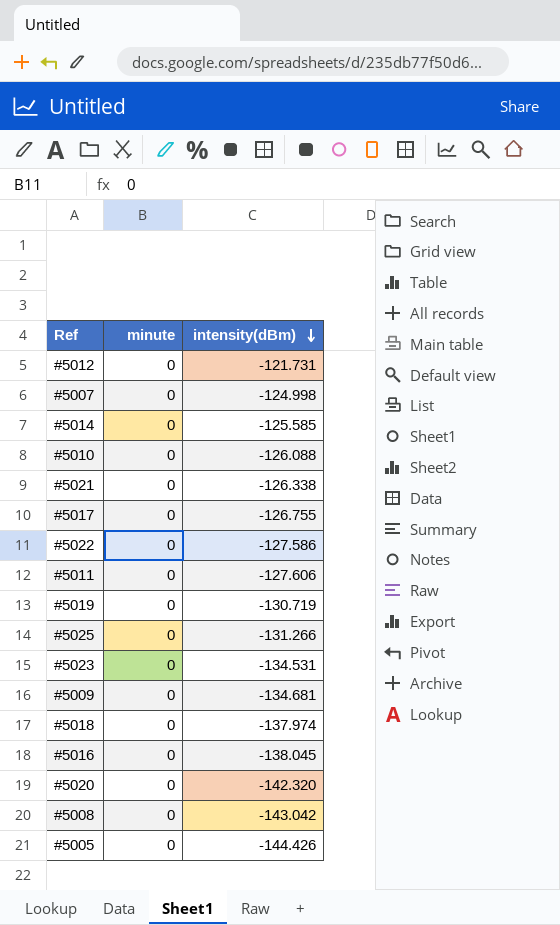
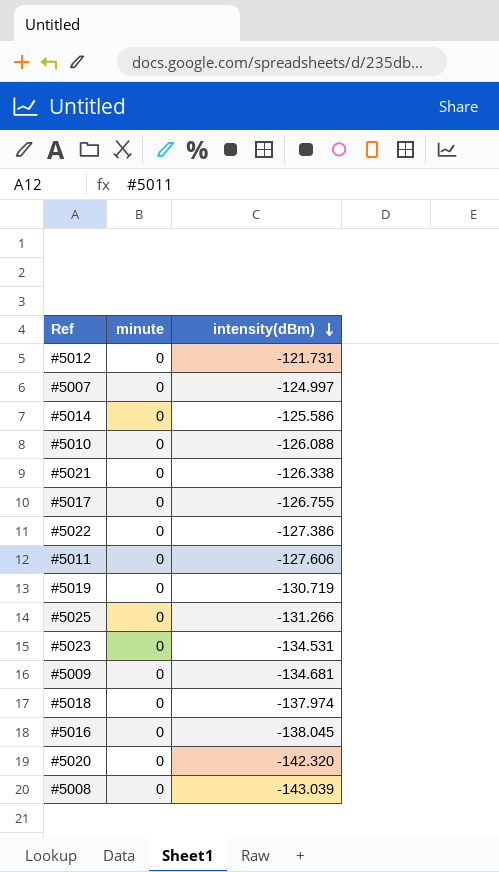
row #5005: 0 | -144.426 -> none
#5007 | intensity(dBm): -124.998 -> -124.997
#5014 | intensity(dBm): -125.585 -> -125.586
#5022 | intensity(dBm): -127.586 -> -127.386
#5008 | intensity(dBm): -143.042 -> -143.039

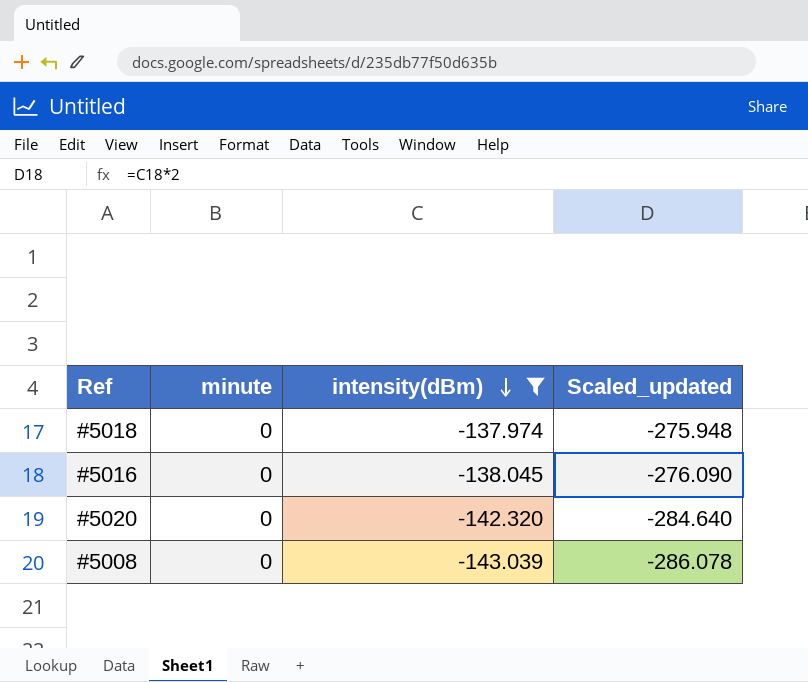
filter: none -> intensity(dBm) <= -137.974
column Scaled_updated | formula: none -> [intensity(dBm)] * 2

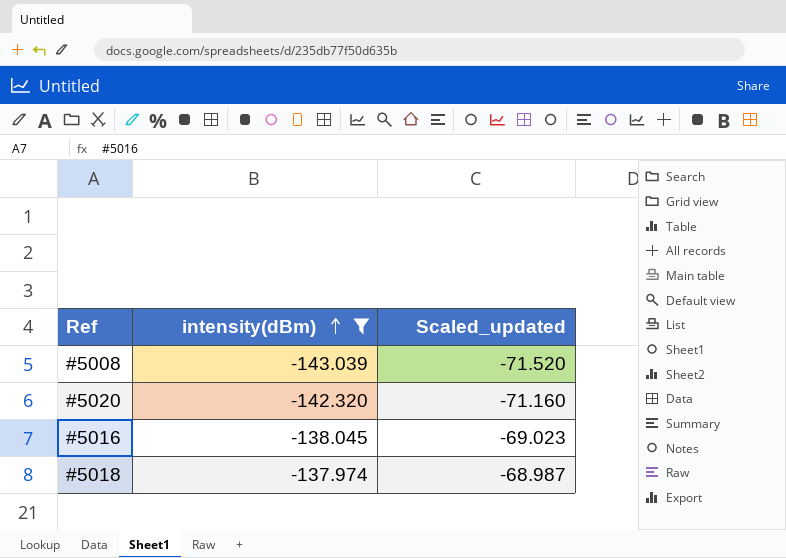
row order: intensity(dBm) descending -> intensity(dBm) ascending
column minute | position: 2 -> none
column Scaled_updated | formula: [intensity(dBm)] * 2 -> [intensity(dBm)] * 0.5

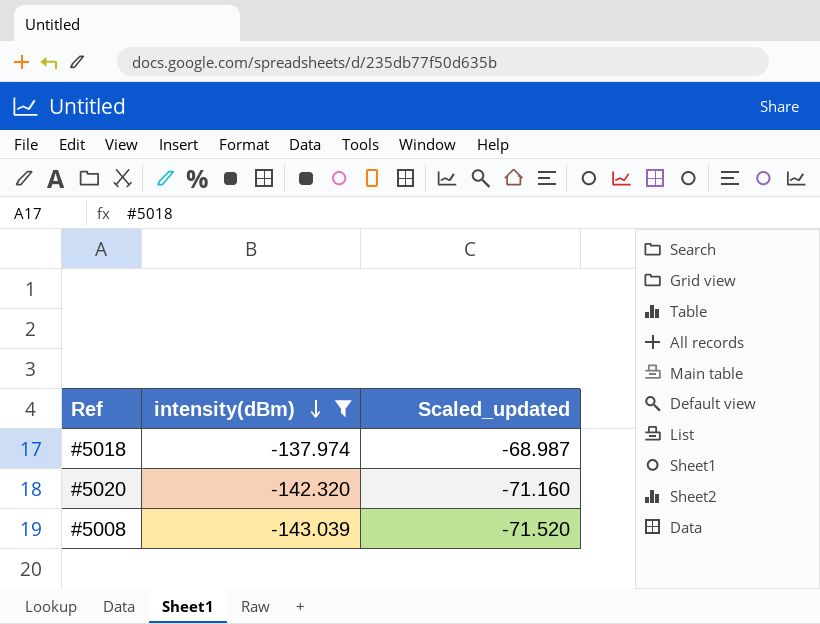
row order: intensity(dBm) ascending -> intensity(dBm) descending
row #5016: -138.045 | -69.023 -> none

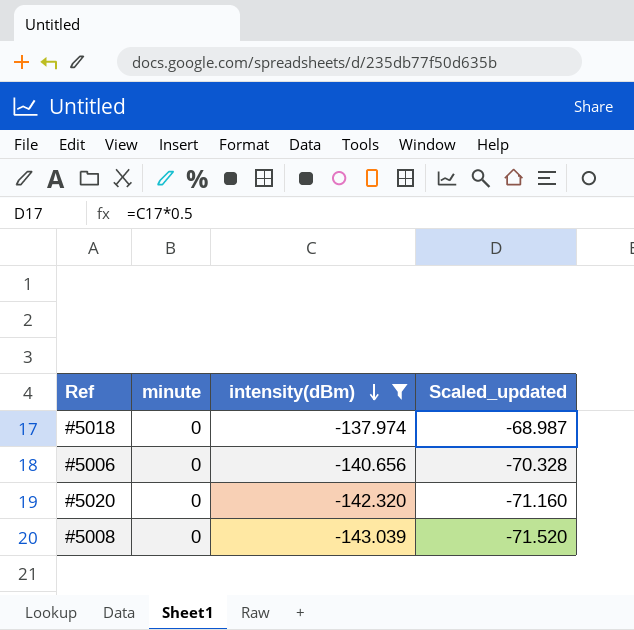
column minute | position: none -> 2
row #5006: none -> 0 | -140.656 | -70.328

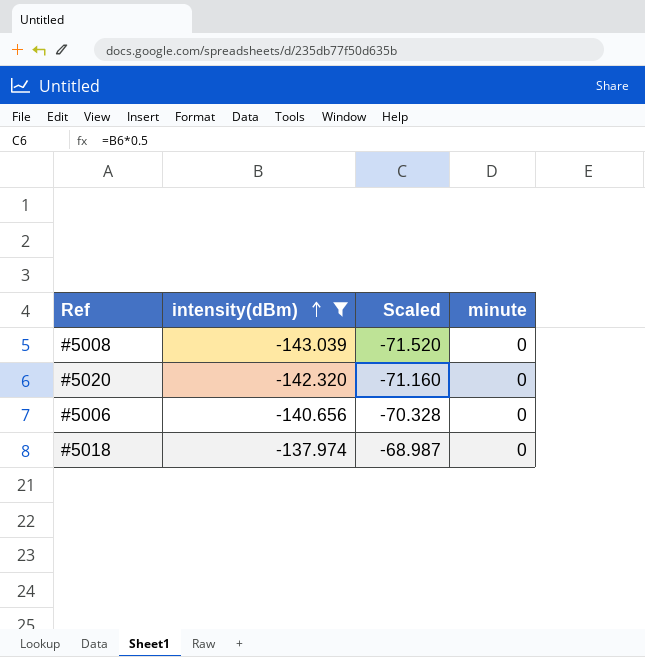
row order: intensity(dBm) descending -> intensity(dBm) ascending
column name: Scaled_updated -> Scaled
column minute | position: 2 -> 4

